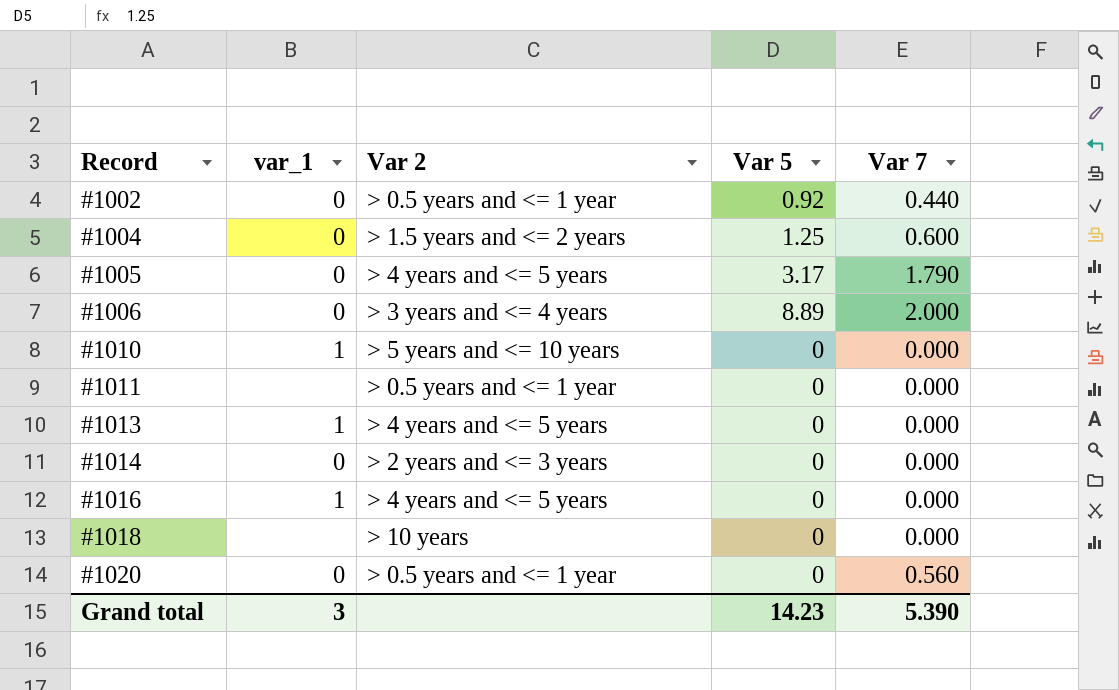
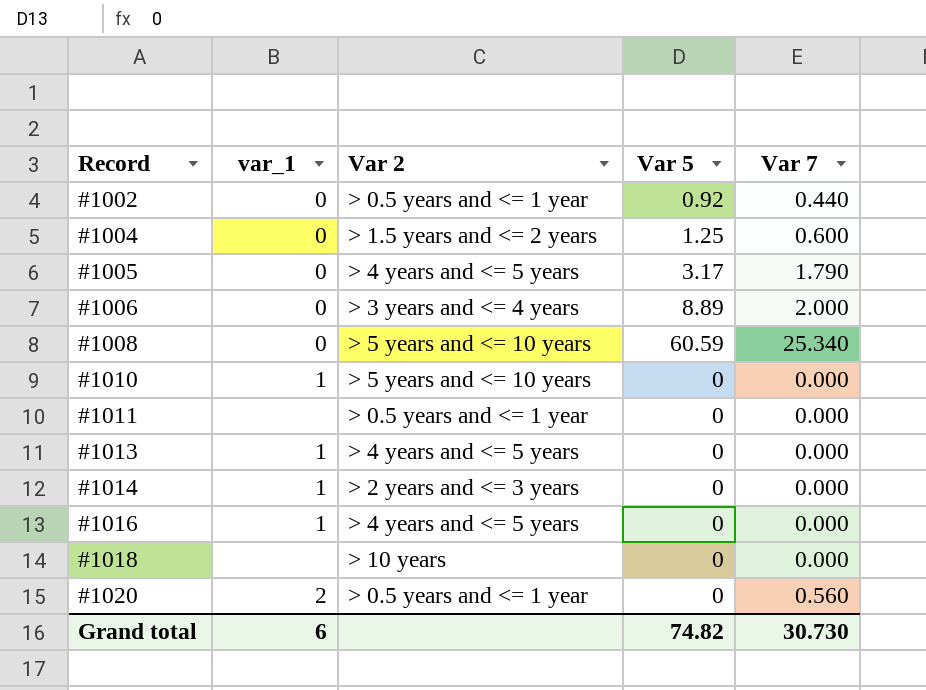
row #1008: none -> 0 | > 5 years and <= 10 years | 60.59 | 25.340
#1014 | var_1: 0 -> 1
#1020 | var_1: 0 -> 2
Grand total | var_1: 3 -> 6
Grand total | Var 5: 14.23 -> 74.82
Grand total | Var 7: 5.390 -> 30.730

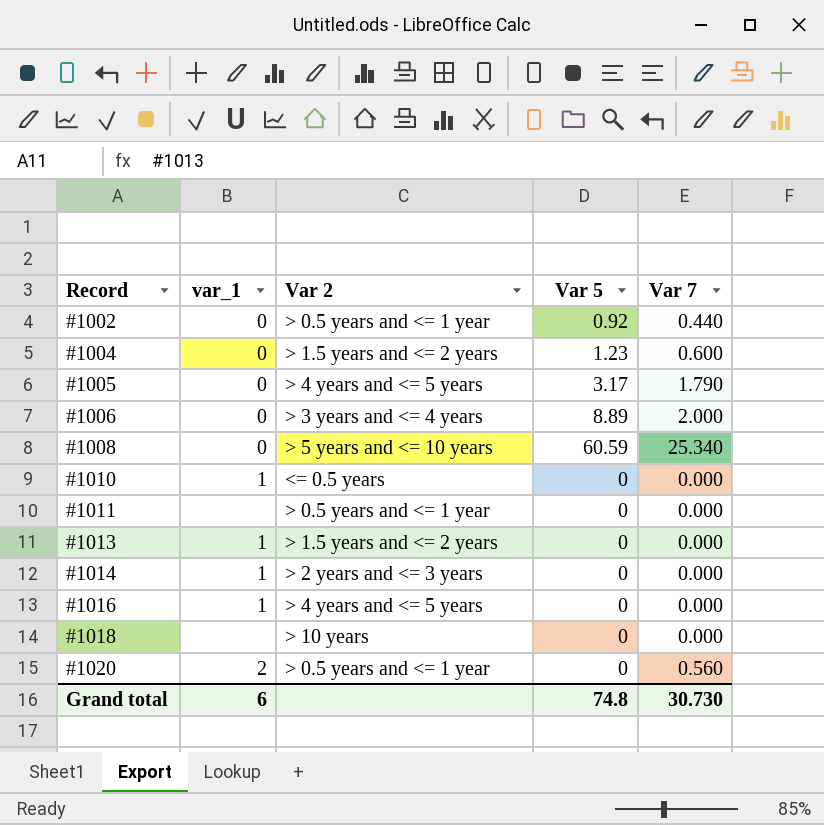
#1004 | Var 5: 1.25 -> 1.23
#1010 | Var 2: > 5 years and <= 10 years -> <= 0.5 years
#1013 | Var 2: > 4 years and <= 5 years -> > 1.5 years and <= 2 years
Grand total | Var 5: 74.82 -> 74.8

